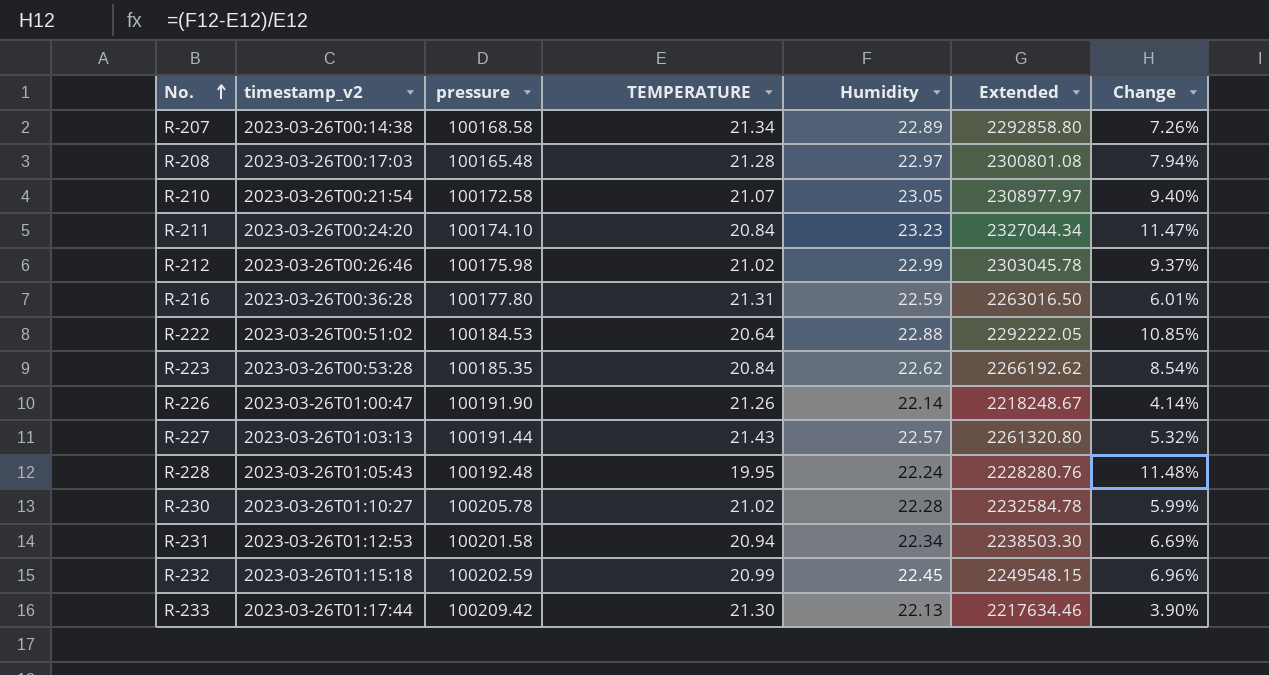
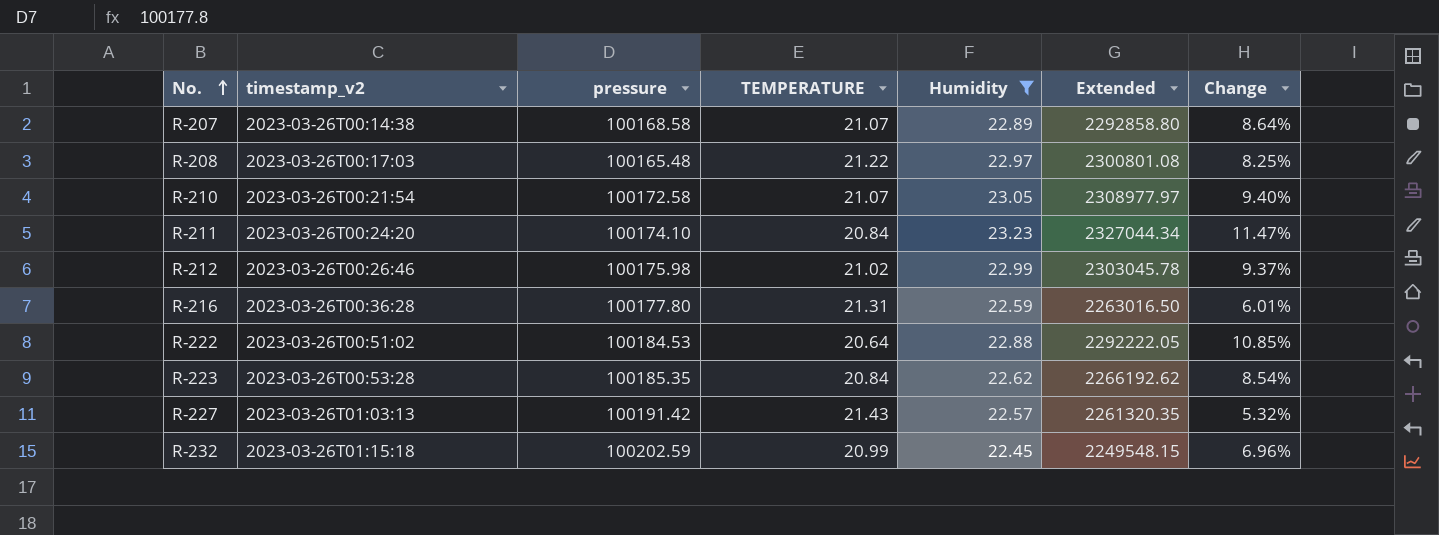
filter: none -> Humidity >= 22.45
R-207 | TEMPERATURE: 21.34 -> 21.07
R-207 | Change: 7.26% -> 8.64%
R-208 | TEMPERATURE: 21.28 -> 21.22
R-208 | Change: 7.94% -> 8.25%
R-227 | pressure: 100191.44 -> 100191.42
R-227 | Extended: 2261320.80 -> 2261320.35

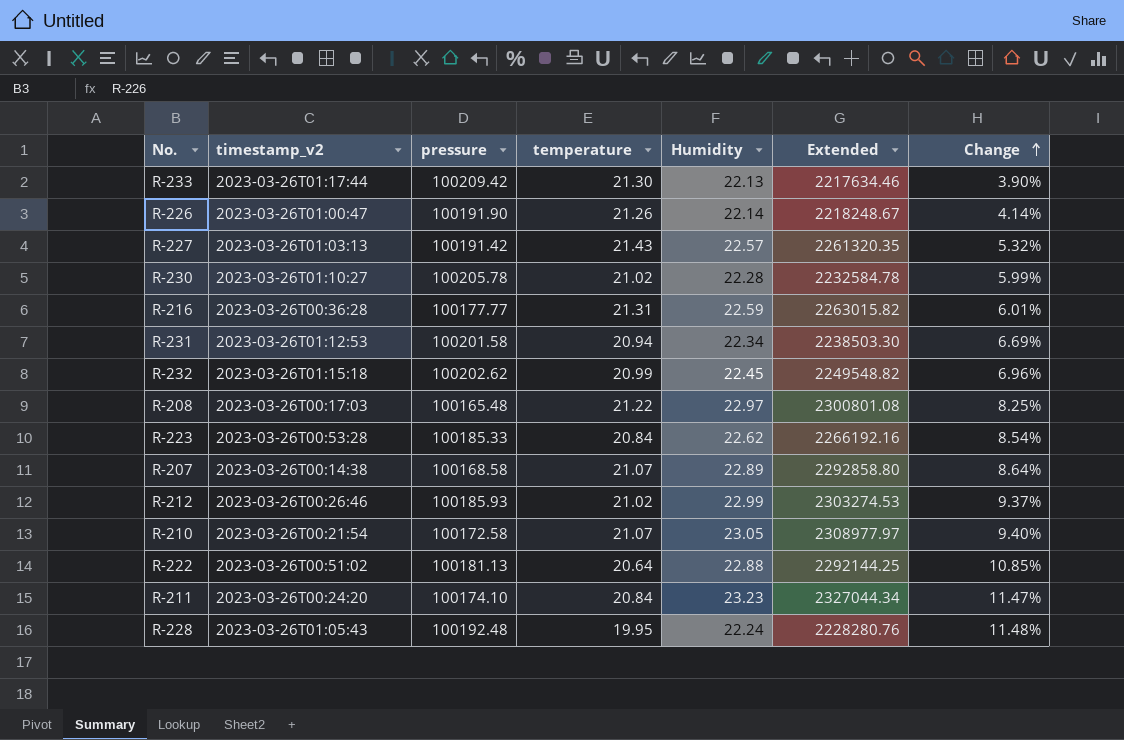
filter: Humidity >= 22.45 -> none
row order: No. ascending -> Change ascending
column name: TEMPERATURE -> temperature
R-216 | pressure: 100177.80 -> 100177.77
R-216 | Extended: 2263016.50 -> 2263015.82
R-232 | pressure: 100202.59 -> 100202.62
R-232 | Extended: 2249548.15 -> 2249548.82
R-223 | pressure: 100185.35 -> 100185.33
R-223 | Extended: 2266192.62 -> 2266192.16
R-212 | pressure: 100175.98 -> 100185.93
R-212 | Extended: 2303045.78 -> 2303274.53
R-222 | pressure: 100184.53 -> 100181.13
R-222 | Extended: 2292222.05 -> 2292144.25

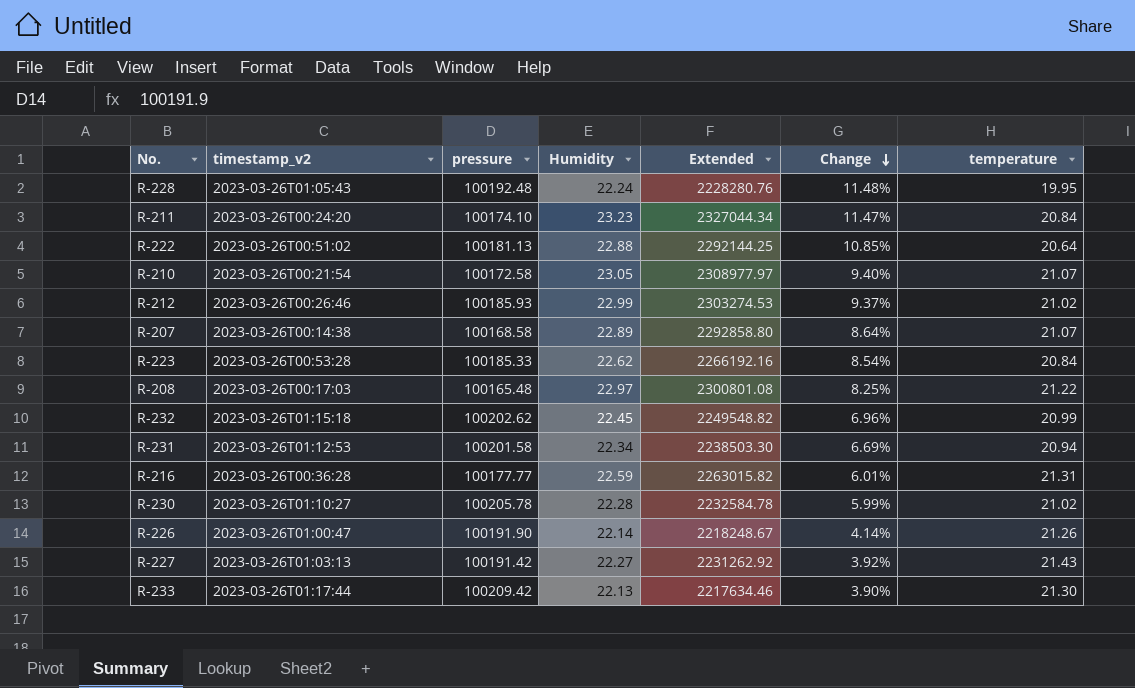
row order: Change ascending -> Change descending
column temperature | position: 4 -> 7
R-227 | Humidity: 22.57 -> 22.27
R-227 | Extended: 2261320.35 -> 2231262.92
R-227 | Change: 5.32% -> 3.92%

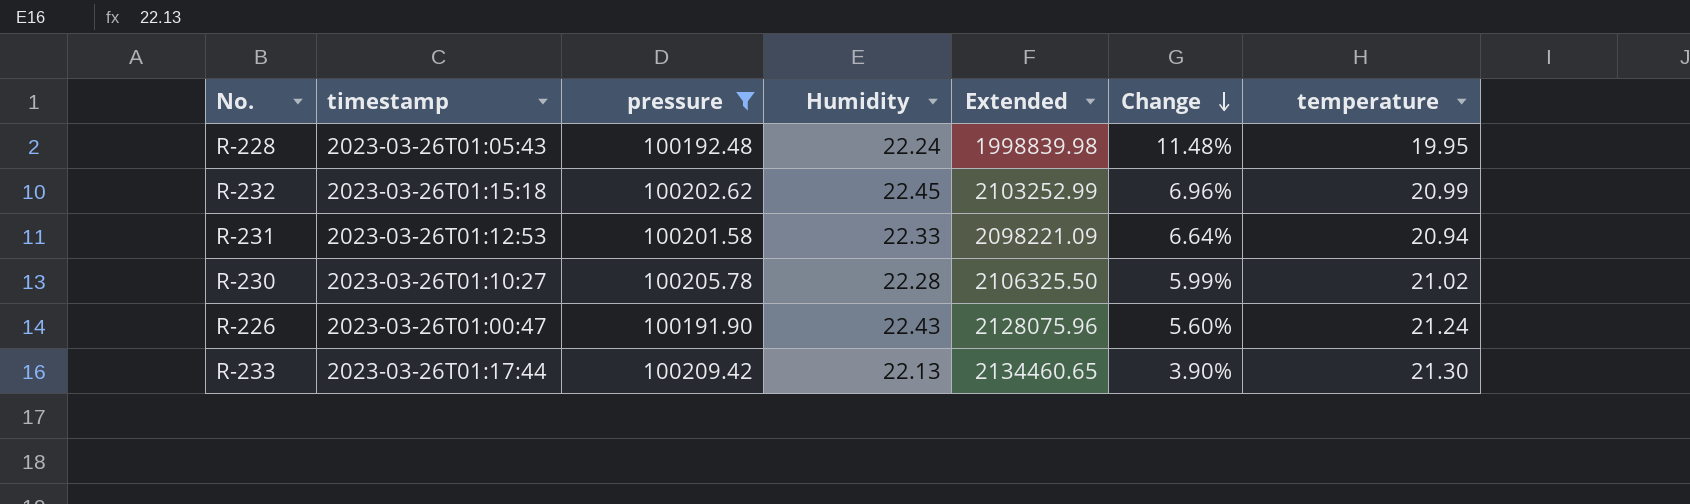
filter: none -> pressure >= 100191.90
column name: timestamp_v2 -> timestamp
column Extended | formula: [pressure] * [Humidity] -> [pressure] * [temperature]
R-231 | Humidity: 22.34 -> 22.33
R-231 | Change: 6.69% -> 6.64%
R-226 | Humidity: 22.14 -> 22.43
R-226 | Change: 4.14% -> 5.60%
R-226 | temperature: 21.26 -> 21.24

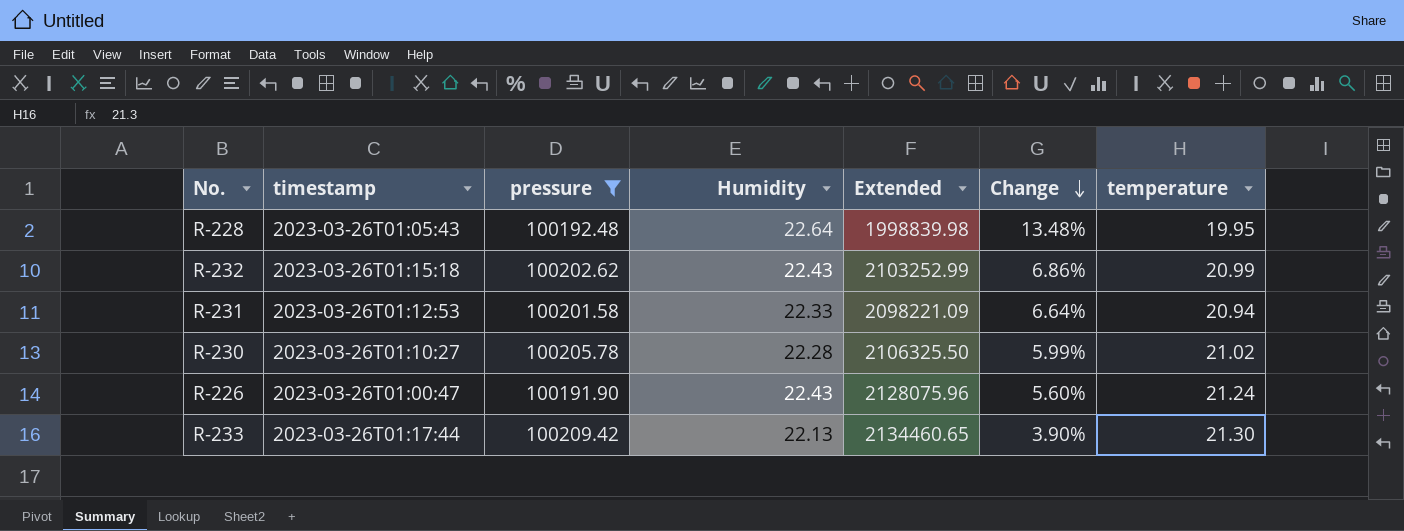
R-228 | Humidity: 22.24 -> 22.64
R-228 | Change: 11.48% -> 13.48%
R-232 | Humidity: 22.45 -> 22.43
R-232 | Change: 6.96% -> 6.86%

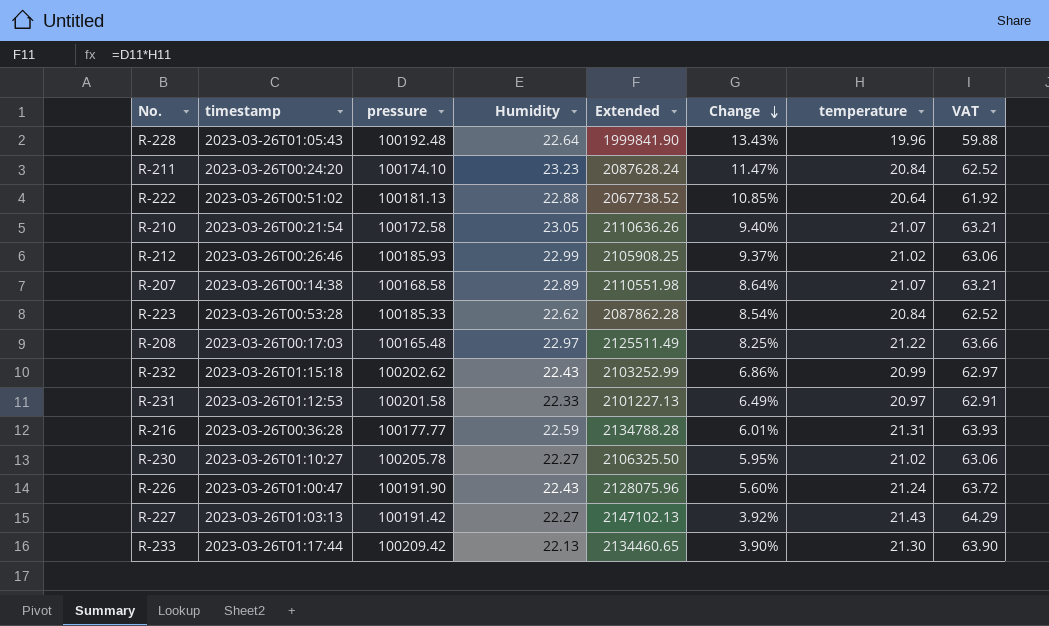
filter: pressure >= 100191.90 -> none
column VAT | formula: none -> [temperature] * 3
R-228 | Extended: 1998839.98 -> 1999841.90
R-228 | Change: 13.48% -> 13.43%
R-228 | temperature: 19.95 -> 19.96
R-231 | Extended: 2098221.09 -> 2101227.13
R-231 | Change: 6.64% -> 6.49%
R-231 | temperature: 20.94 -> 20.97
R-230 | Humidity: 22.28 -> 22.27
R-230 | Change: 5.99% -> 5.95%

